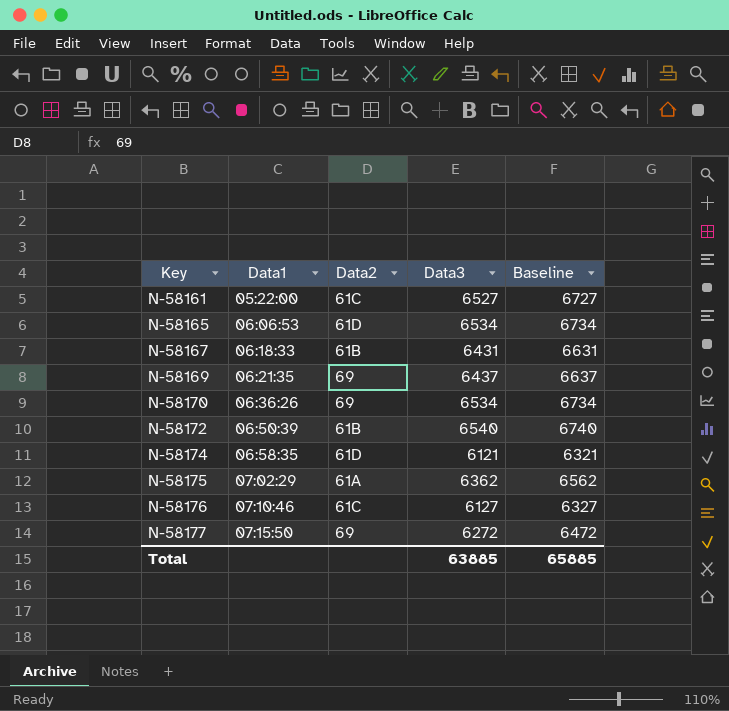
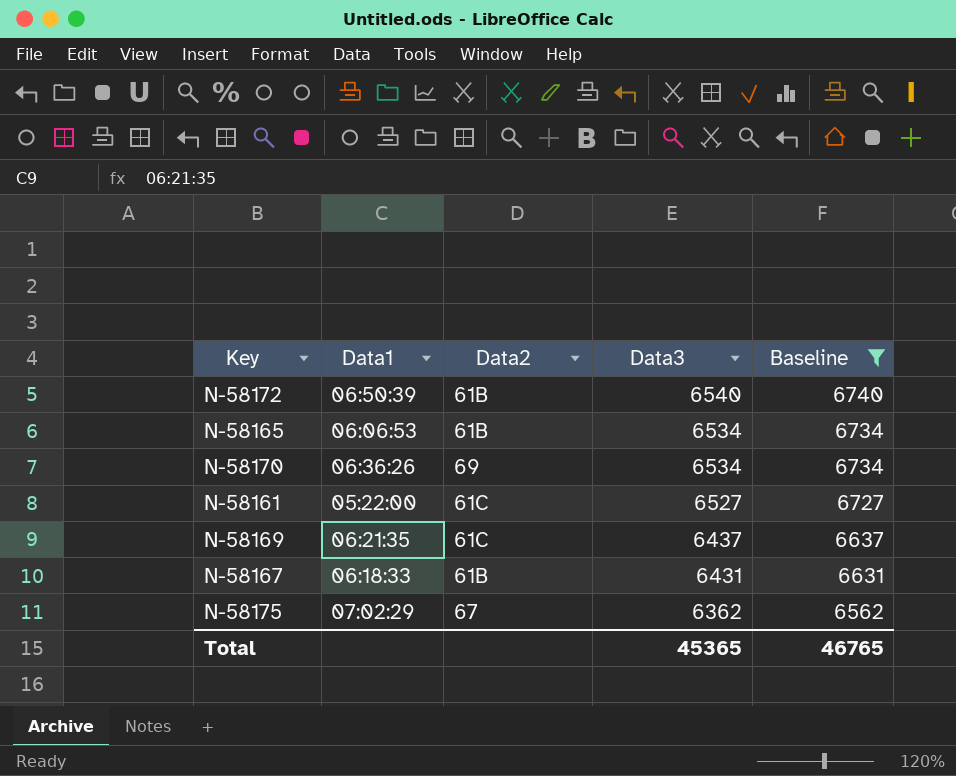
filter: none -> Baseline >= 6562
row order: Key ascending -> Data3 descending
N-58165 | Data2: 61D -> 61B
N-58169 | Data2: 69 -> 61C
N-58175 | Data2: 61A -> 67
Total | Data3: 63885 -> 45365
Total | Baseline: 65885 -> 46765

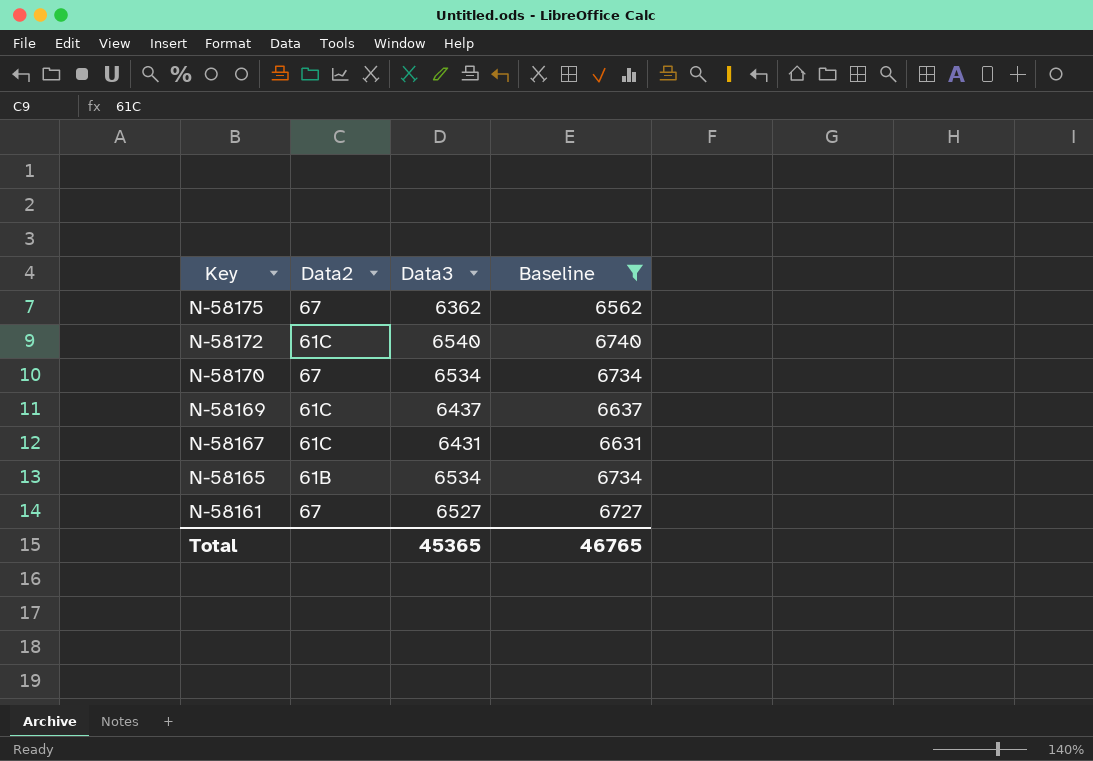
row order: Data3 descending -> Key descending
column Data1 | position: 2 -> none
N-58172 | Data2: 61B -> 61C
N-58170 | Data2: 69 -> 67
N-58167 | Data2: 61B -> 61C
N-58161 | Data2: 61C -> 67

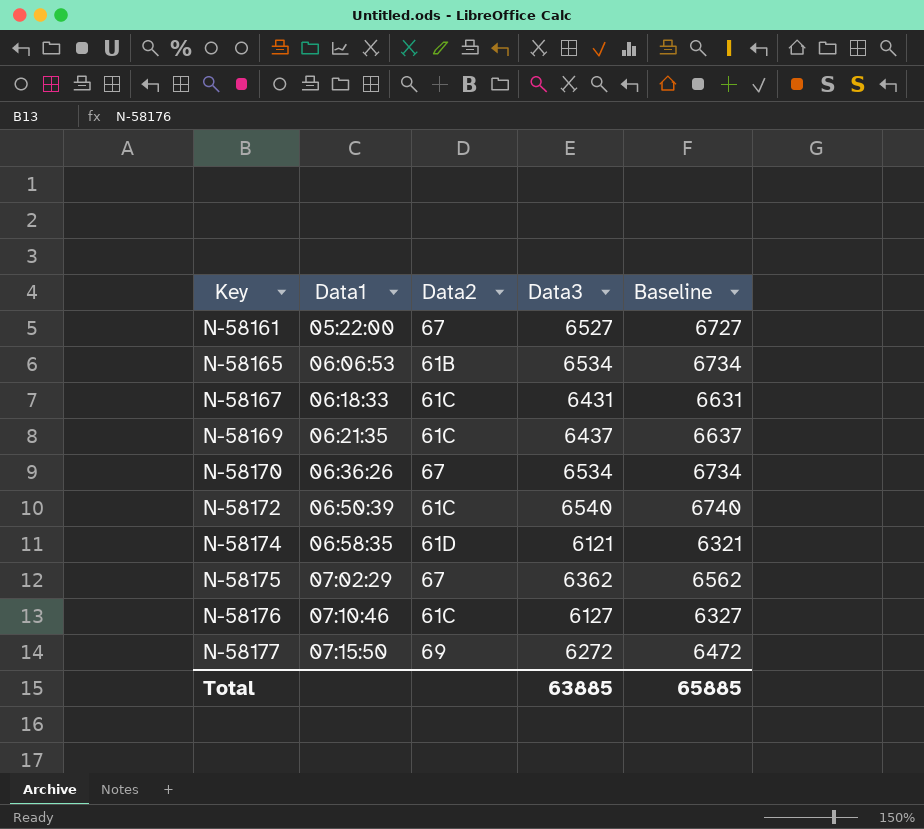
filter: Baseline >= 6562 -> none
row order: Key descending -> Key ascending
column Data1 | position: none -> 2
Total | Data3: 45365 -> 63885
Total | Baseline: 46765 -> 65885

